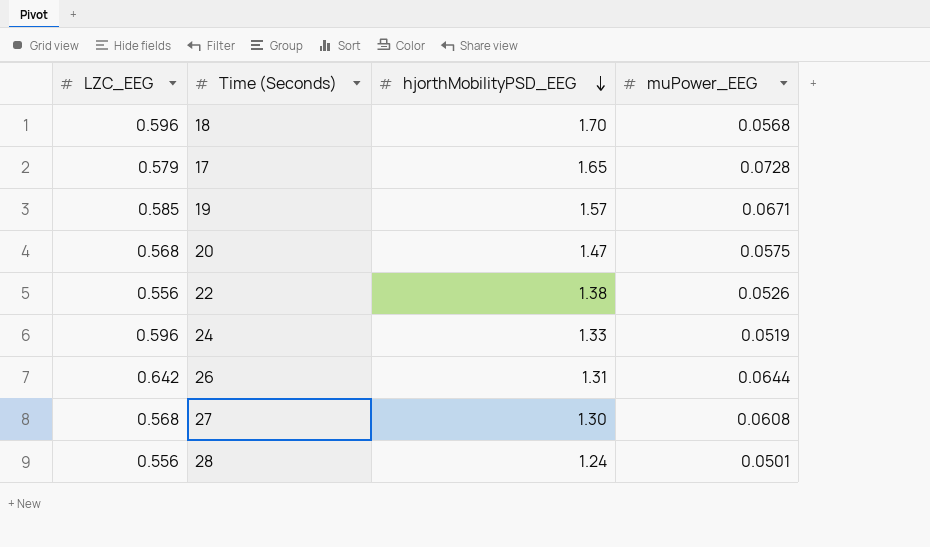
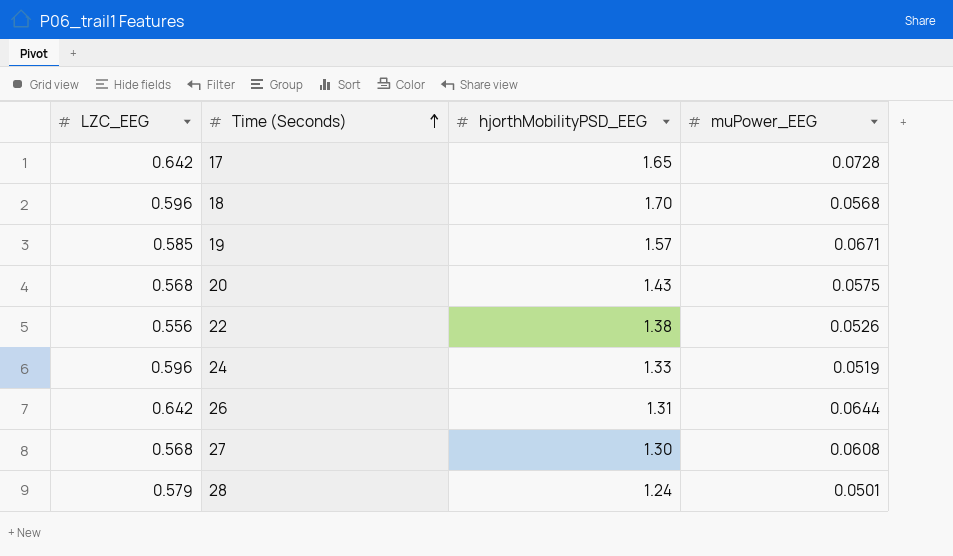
row order: hjorthMobilityPSD_EEG descending -> Time (Seconds) ascending
17 | LZC_EEG: 0.579 -> 0.642
20 | hjorthMobilityPSD_EEG: 1.47 -> 1.43
28 | LZC_EEG: 0.556 -> 0.579

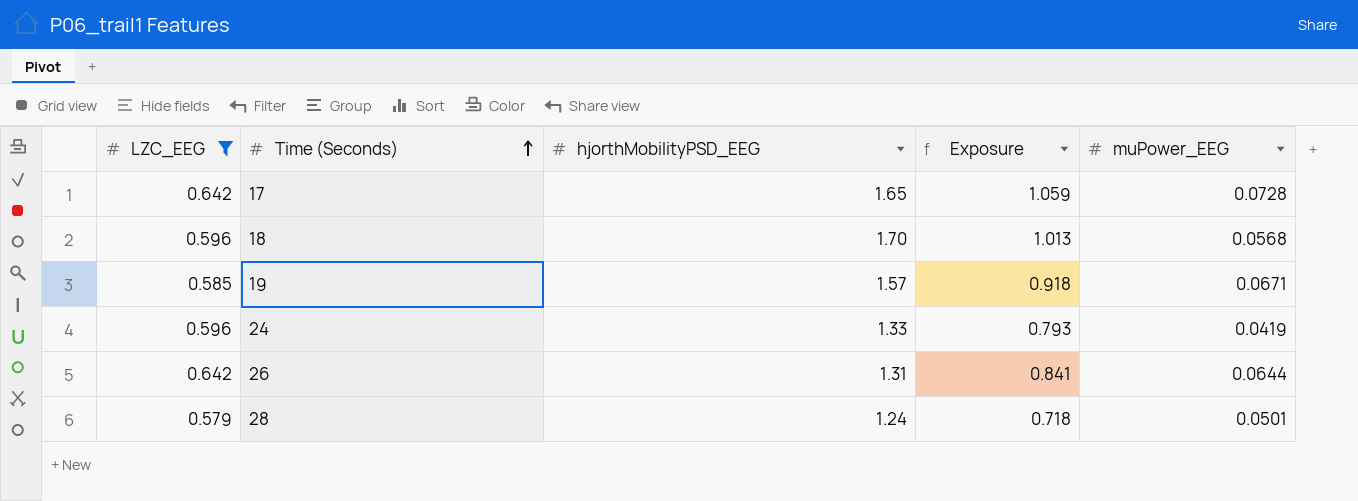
filter: none -> LZC_EEG >= 0.579
column Exposure | formula: none -> [LZC_EEG] * [hjorthMobilityPSD_EEG]
24 | muPower_EEG: 0.0519 -> 0.0419

